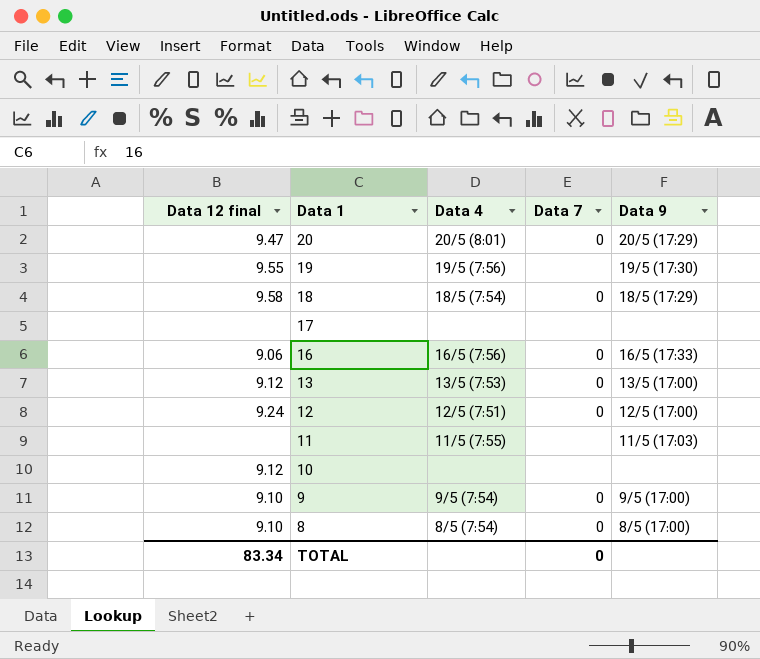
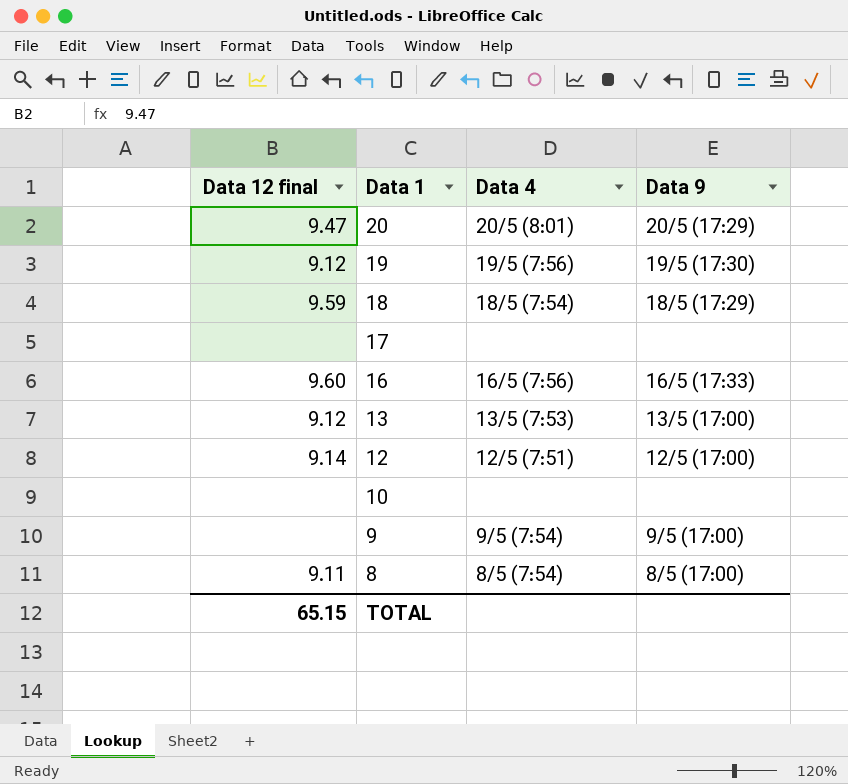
column Data 7 | position: 4 -> none
row 11: none | 11/5 (7:55) | none | 11/5 (17:03) -> none
19 | Data 12 final: 9.55 -> 9.12
18 | Data 12 final: 9.58 -> 9.59
16 | Data 12 final: 9.06 -> 9.60
12 | Data 12 final: 9.24 -> 9.14
10 | Data 12 final: 9.12 -> none
9 | Data 12 final: 9.10 -> none
8 | Data 12 final: 9.10 -> 9.11
TOTAL | Data 12 final: 83.34 -> 65.15

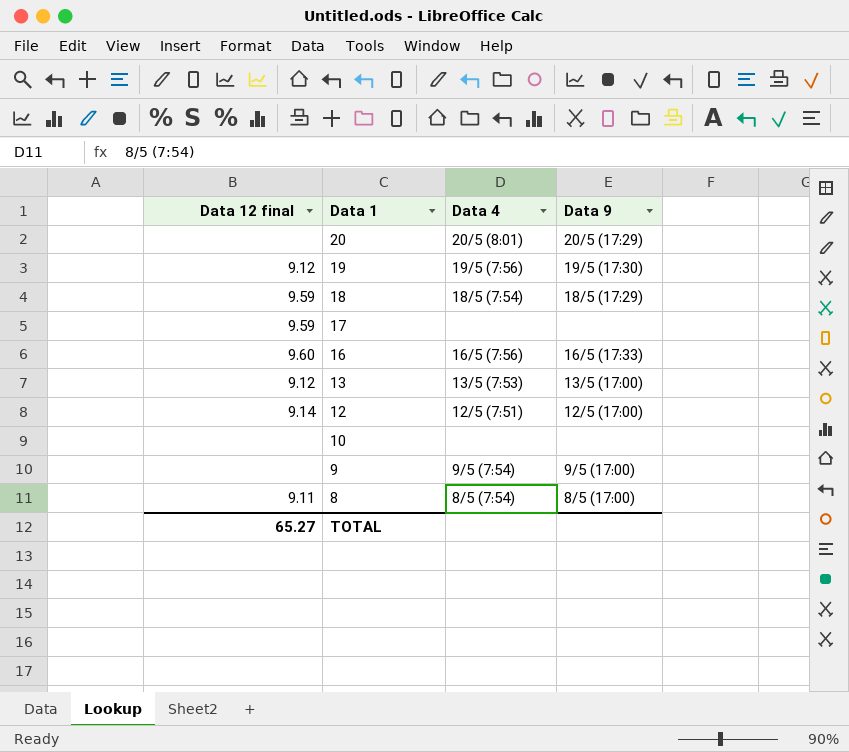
20 | Data 12 final: 9.47 -> none
17 | Data 12 final: none -> 9.59
TOTAL | Data 12 final: 65.15 -> 65.27

